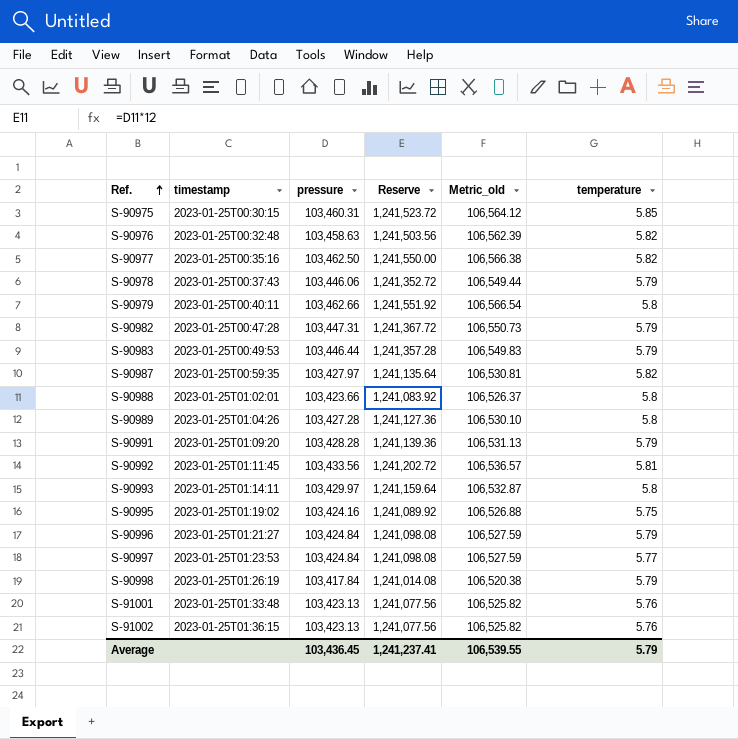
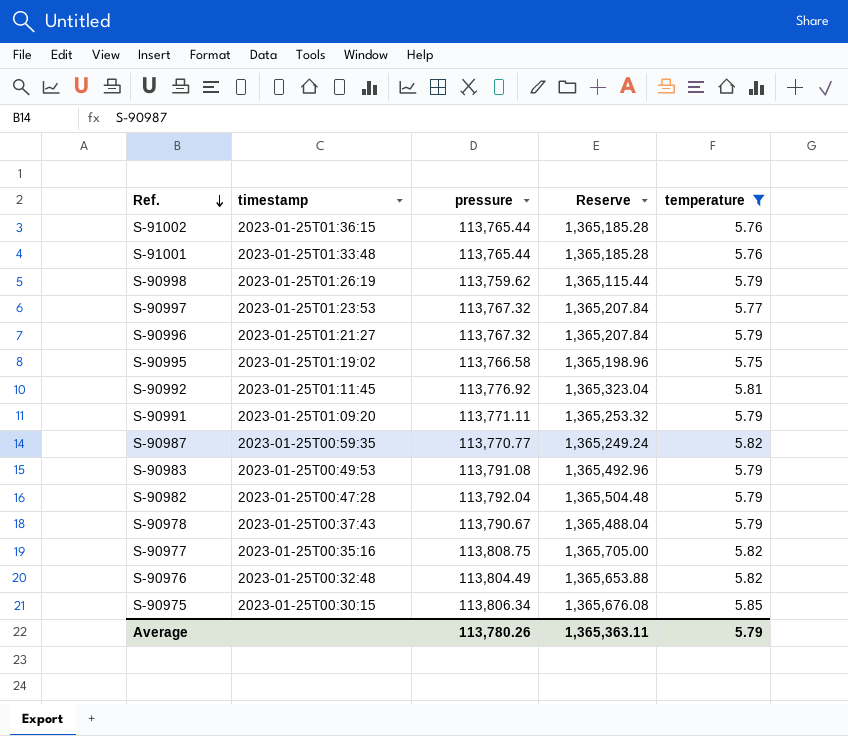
filter: none -> temperature != 5.8
row order: Ref. ascending -> Ref. descending
column Metric_old | formula: [pressure] * 1.03 -> none
S-91002 | pressure: 103,423.13 -> 113,765.44
S-91002 | Reserve: 1,241,077.56 -> 1,365,185.28
S-91001 | pressure: 103,423.13 -> 113,765.44
S-91001 | Reserve: 1,241,077.56 -> 1,365,185.28
S-90998 | pressure: 103,417.84 -> 113,759.62
S-90998 | Reserve: 1,241,014.08 -> 1,365,115.44
S-90997 | pressure: 103,424.84 -> 113,767.32
S-90997 | Reserve: 1,241,098.08 -> 1,365,207.84
S-90996 | pressure: 103,424.84 -> 113,767.32
S-90996 | Reserve: 1,241,098.08 -> 1,365,207.84
S-90995 | pressure: 103,424.16 -> 113,766.58
S-90995 | Reserve: 1,241,089.92 -> 1,365,198.96
S-90992 | pressure: 103,433.56 -> 113,776.92
S-90992 | Reserve: 1,241,202.72 -> 1,365,323.04
S-90991 | pressure: 103,428.28 -> 113,771.11
S-90991 | Reserve: 1,241,139.36 -> 1,365,253.32
S-90987 | pressure: 103,427.97 -> 113,770.77
S-90987 | Reserve: 1,241,135.64 -> 1,365,249.24
S-90983 | pressure: 103,446.44 -> 113,791.08
S-90983 | Reserve: 1,241,357.28 -> 1,365,492.96
S-90982 | pressure: 103,447.31 -> 113,792.04
S-90982 | Reserve: 1,241,367.72 -> 1,365,504.48
S-90978 | pressure: 103,446.06 -> 113,790.67
S-90978 | Reserve: 1,241,352.72 -> 1,365,488.04
S-90977 | pressure: 103,462.50 -> 113,808.75
S-90977 | Reserve: 1,241,550.00 -> 1,365,705.00
S-90976 | pressure: 103,458.63 -> 113,804.49
S-90976 | Reserve: 1,241,503.56 -> 1,365,653.88
S-90975 | pressure: 103,460.31 -> 113,806.34
S-90975 | Reserve: 1,241,523.72 -> 1,365,676.08
Average | pressure: 103,436.45 -> 113,780.26
Average | Reserve: 1,241,237.41 -> 1,365,363.11

